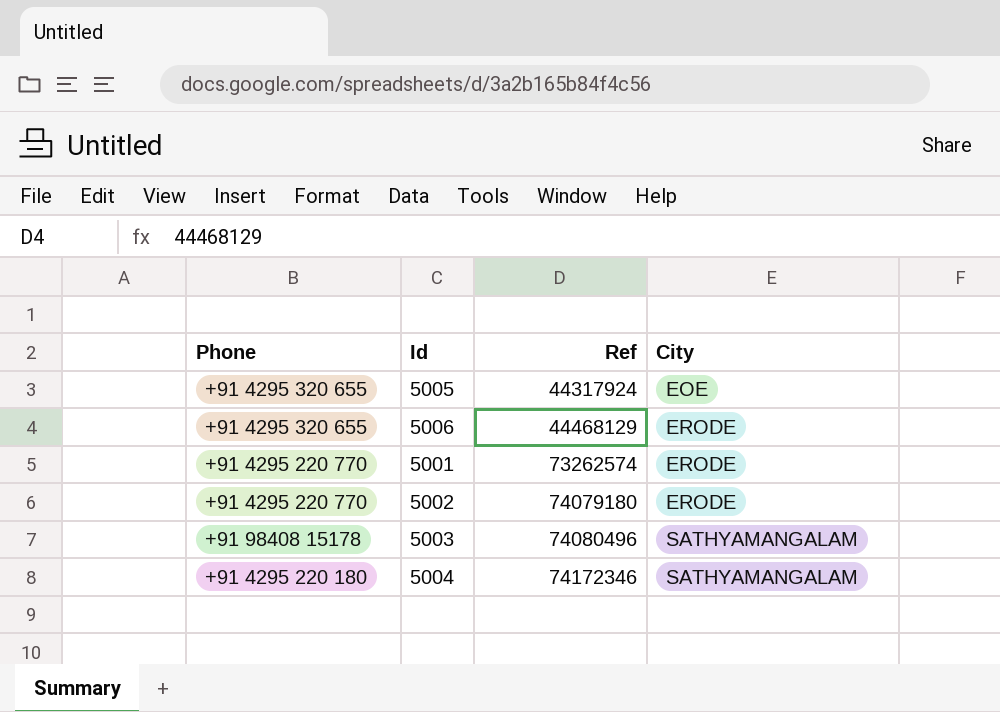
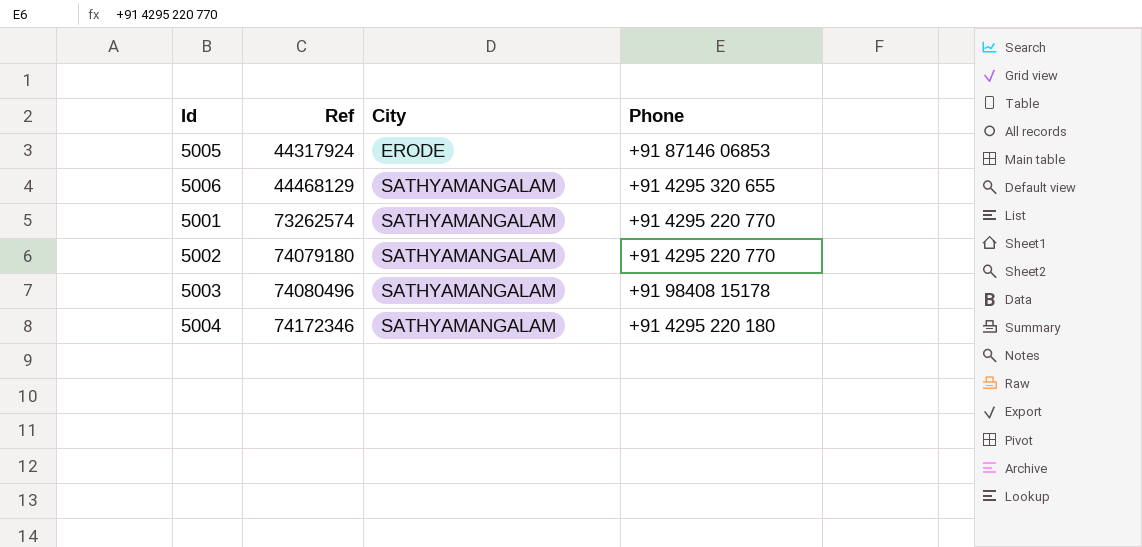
column Phone | position: 1 -> 4
5005 | City: EOE -> ERODE
5005 | Phone: +91 4295 320 655 -> +91 87146 06853
5006 | City: ERODE -> SATHYAMANGALAM
5001 | City: ERODE -> SATHYAMANGALAM
5002 | City: ERODE -> SATHYAMANGALAM

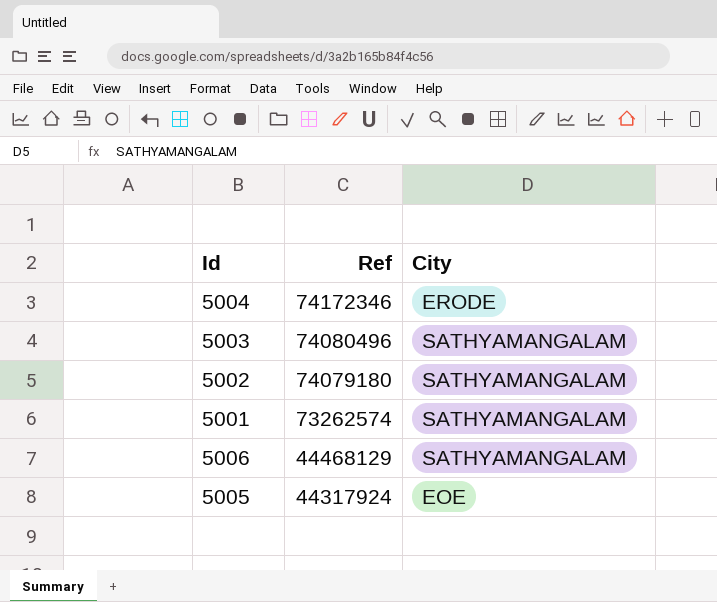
row order: Ref ascending -> Ref descending
column Phone | position: 4 -> none
5004 | City: SATHYAMANGALAM -> ERODE
5005 | City: ERODE -> EOE

